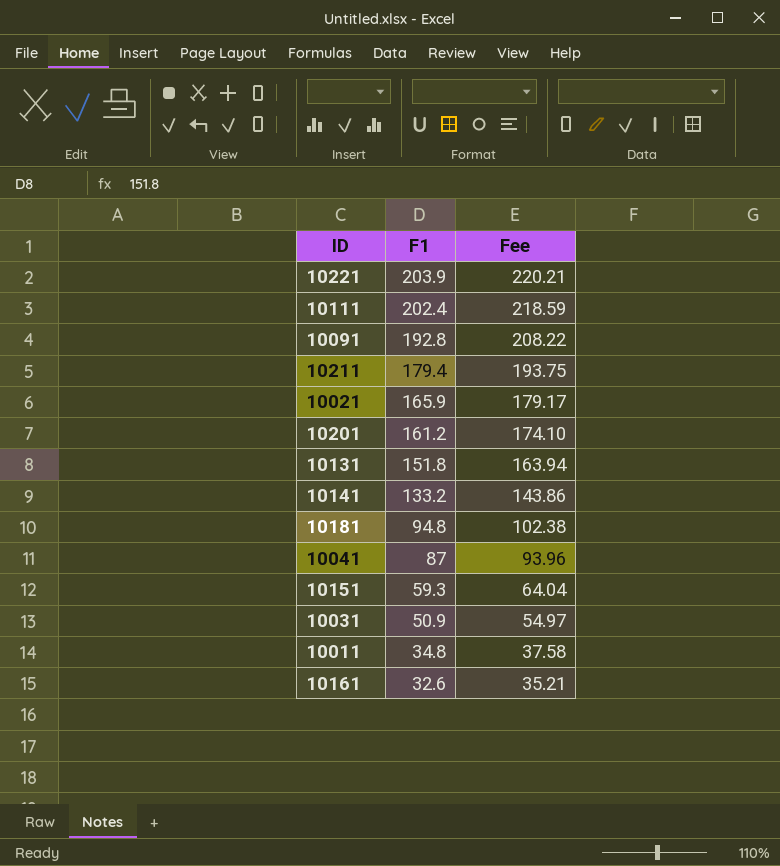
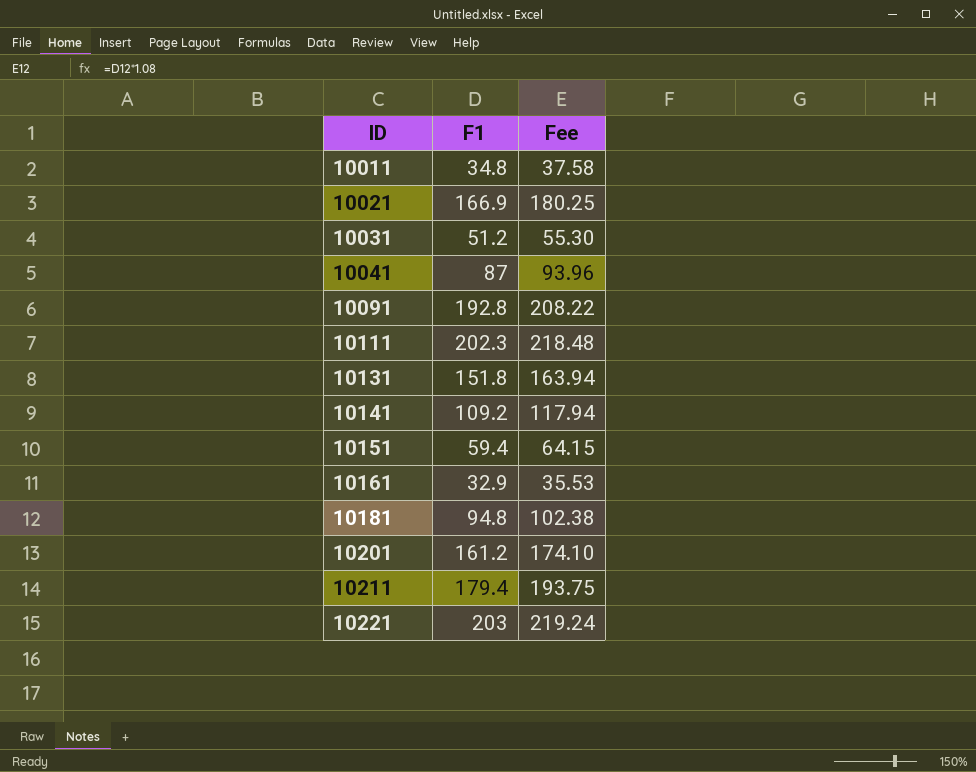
row order: F1 descending -> ID ascending
10021 | F1: 165.9 -> 166.9
10021 | Fee: 179.17 -> 180.25
10031 | F1: 50.9 -> 51.2
10031 | Fee: 54.97 -> 55.30
10111 | F1: 202.4 -> 202.3
10111 | Fee: 218.59 -> 218.48
10141 | F1: 133.2 -> 109.2
10141 | Fee: 143.86 -> 117.94
10151 | F1: 59.3 -> 59.4
10151 | Fee: 64.04 -> 64.15
10161 | F1: 32.6 -> 32.9
10161 | Fee: 35.21 -> 35.53
10221 | F1: 203.9 -> 203
10221 | Fee: 220.21 -> 219.24

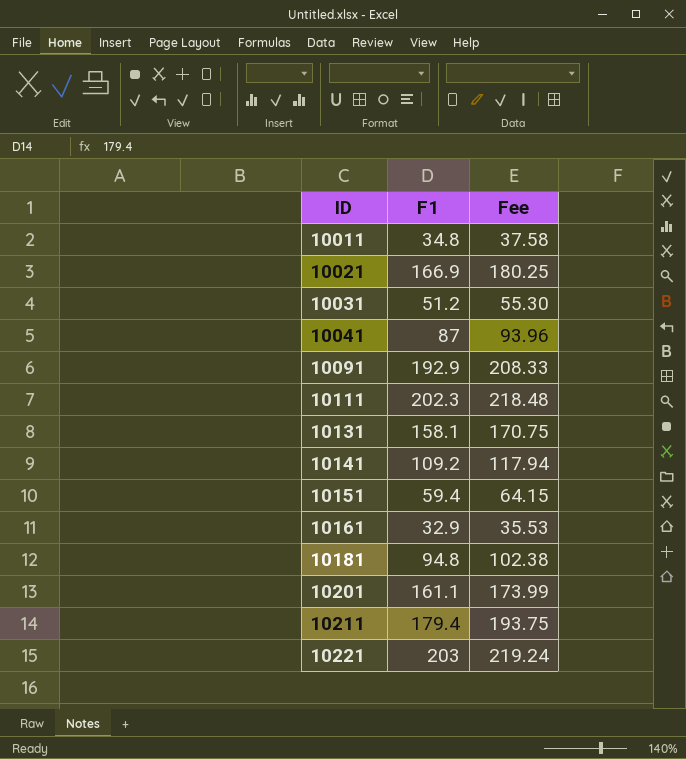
10091 | F1: 192.8 -> 192.9
10091 | Fee: 208.22 -> 208.33
10131 | F1: 151.8 -> 158.1
10131 | Fee: 163.94 -> 170.75
10201 | F1: 161.2 -> 161.1
10201 | Fee: 174.10 -> 173.99

